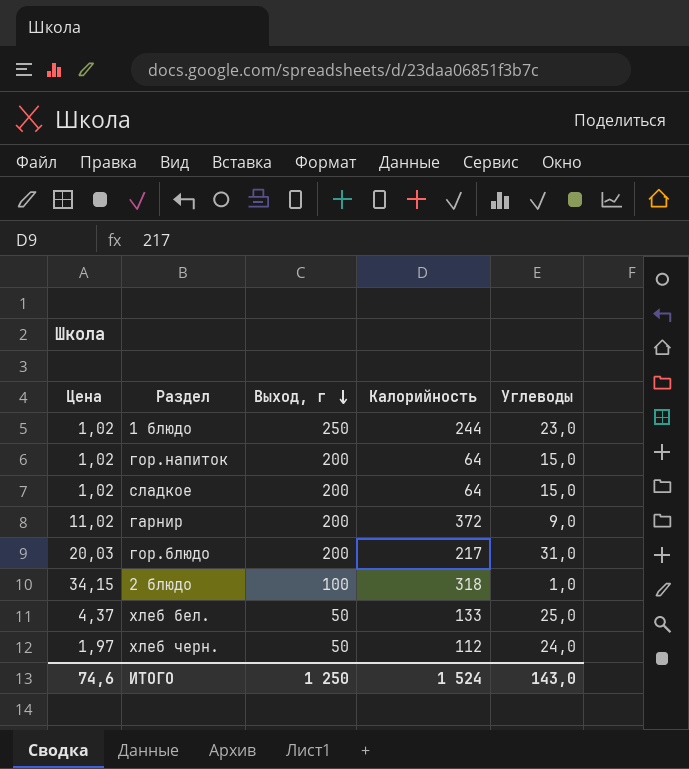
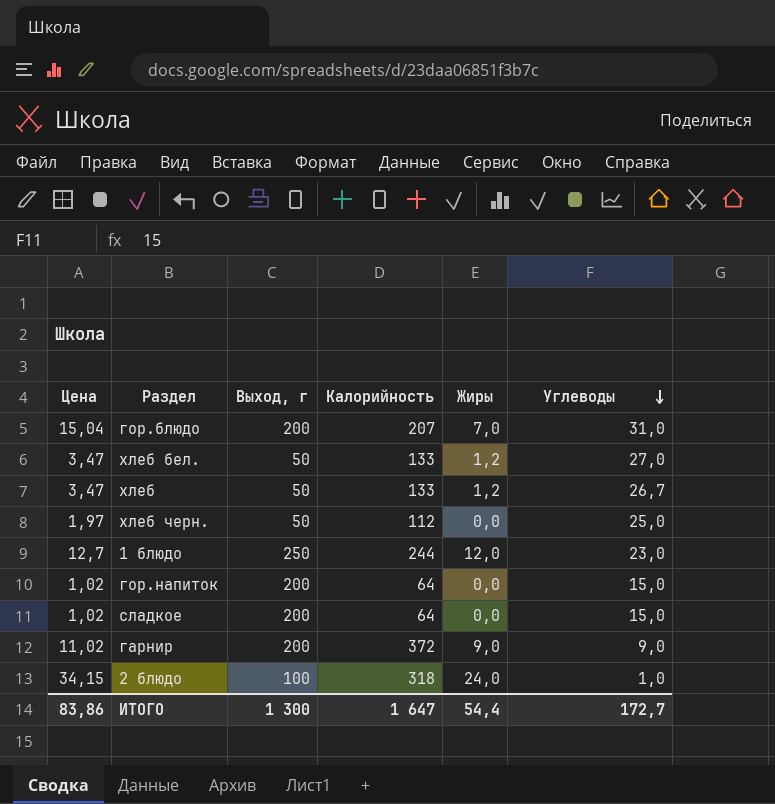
row order: Выход, г descending -> Углеводы descending
column Жиры | position: none -> 5
гор.блюдо | Цена: 20,03 -> 15,04
гор.блюдо | Калорийность: 217 -> 207
хлеб бел. | Цена: 4,37 -> 3,47
хлеб бел. | Углеводы: 25,0 -> 27,0
row хлеб: none -> 3,47 | 50 | 133 | 1,2 | 26,7
хлеб черн. | Углеводы: 24,0 -> 25,0
1 блюдо | Цена: 1,02 -> 12,7
ИТОГО | Цена: 74,6 -> 83,86
ИТОГО | Выход, г: 1 250 -> 1 300
ИТОГО | Калорийность: 1 524 -> 1 647
ИТОГО | Углеводы: 143,0 -> 172,7

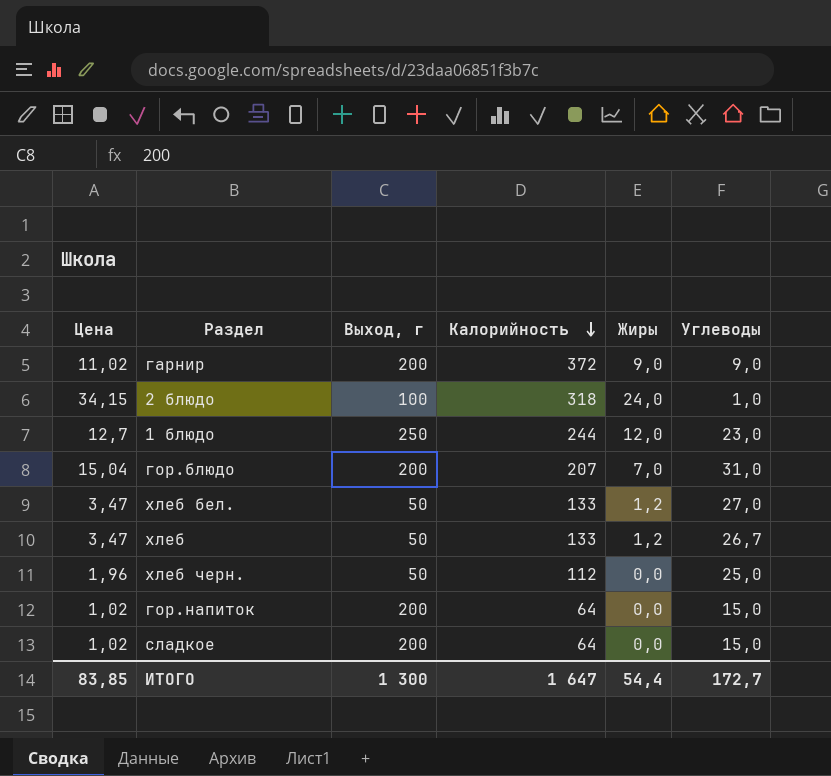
row order: Углеводы descending -> Калорийность descending
хлеб черн. | Цена: 1,97 -> 1,96
ИТОГО | Цена: 83,86 -> 83,85

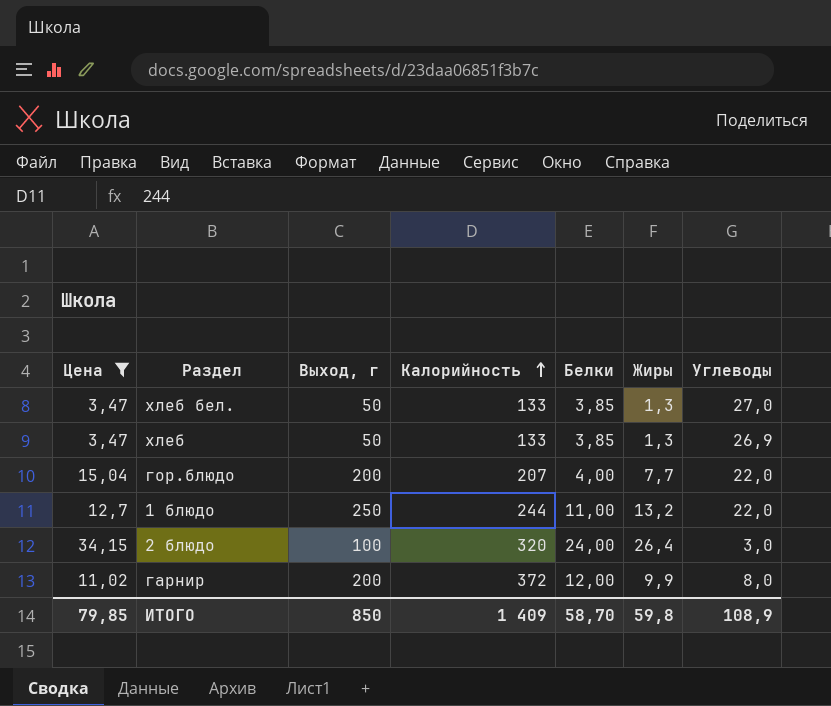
filter: none -> Цена >= 3,47
row order: Калорийность descending -> Калорийность ascending
column Белки | position: none -> 5
хлеб бел. | Жиры: 1,2 -> 1,3
хлеб | Жиры: 1,2 -> 1,3
хлеб | Углеводы: 26,7 -> 26,9
гор.блюдо | Жиры: 7,0 -> 7,7
гор.блюдо | Углеводы: 31,0 -> 22,0
1 блюдо | Жиры: 12,0 -> 13,2
1 блюдо | Углеводы: 23,0 -> 22,0
2 блюдо | Калорийность: 318 -> 320
2 блюдо | Жиры: 24,0 -> 26,4
2 блюдо | Углеводы: 1,0 -> 3,0
гарнир | Жиры: 9,0 -> 9,9
гарнир | Углеводы: 9,0 -> 8,0
ИТОГО | Цена: 83,85 -> 79,85
ИТОГО | Выход, г: 1 300 -> 850
ИТОГО | Калорийность: 1 647 -> 1 409
ИТОГО | Жиры: 54,4 -> 59,8
ИТОГО | Углеводы: 172,7 -> 108,9

